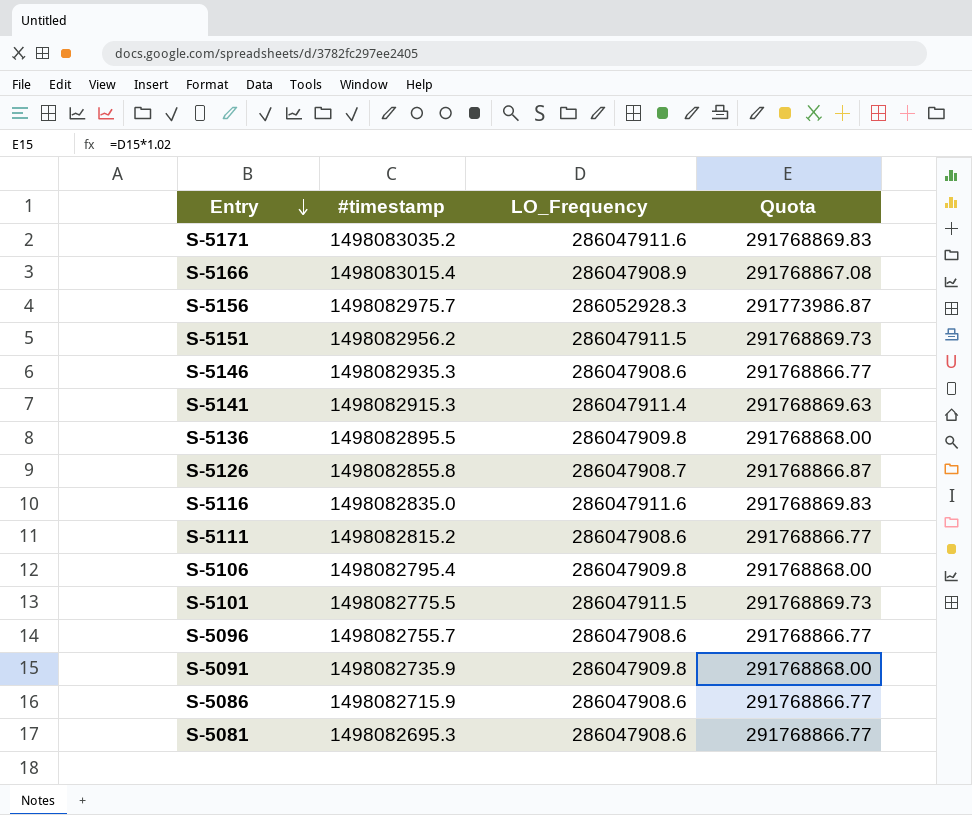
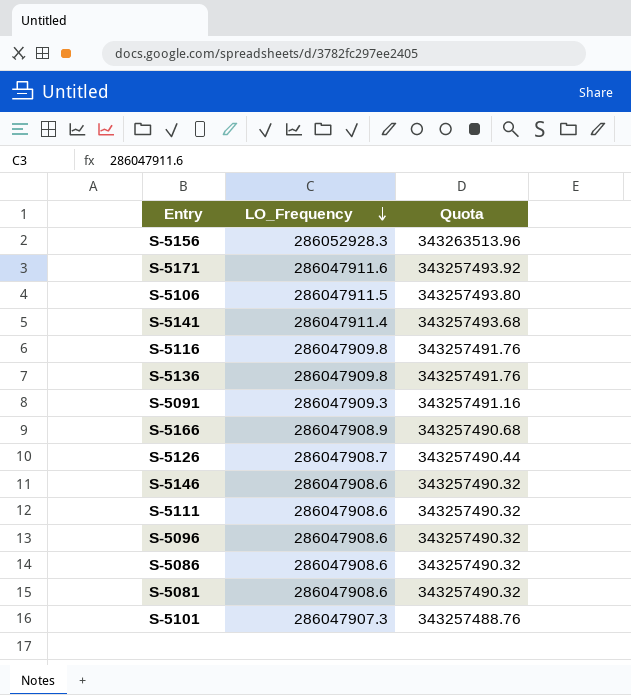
row order: Entry descending -> LO_Frequency descending
column #timestamp | position: 2 -> none
column Quota | formula: [LO_Frequency] * 1.02 -> [LO_Frequency] * 1.2
row S-5151: 1498082956.2 | 286047911.5 | 291768869.73 -> none
S-5106 | LO_Frequency: 286047909.8 -> 286047911.5
S-5116 | LO_Frequency: 286047911.6 -> 286047909.8
S-5091 | LO_Frequency: 286047909.8 -> 286047909.3
S-5101 | LO_Frequency: 286047911.5 -> 286047907.3

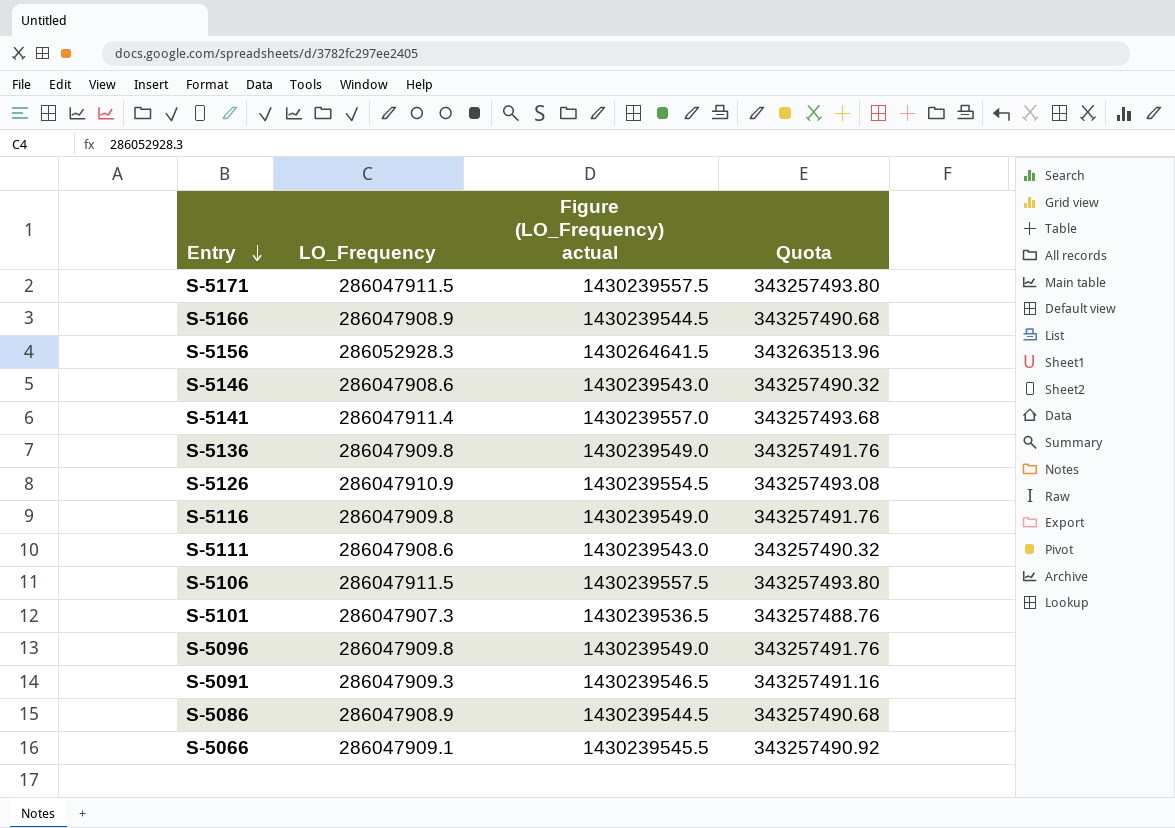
row order: LO_Frequency descending -> Entry descending
column Figure (LO_Frequency) actual | formula: none -> [LO_Frequency] * 5
row S-5081: 286047908.6 | 343257490.32 -> none
S-5171 | LO_Frequency: 286047911.6 -> 286047911.5
S-5171 | Quota: 343257493.92 -> 343257493.80
S-5126 | LO_Frequency: 286047908.7 -> 286047910.9
S-5126 | Quota: 343257490.44 -> 343257493.08
S-5096 | LO_Frequency: 286047908.6 -> 286047909.8
S-5096 | Quota: 343257490.32 -> 343257491.76
S-5086 | LO_Frequency: 286047908.6 -> 286047908.9
S-5086 | Quota: 343257490.32 -> 343257490.68
row S-5066: none -> 286047909.1 | 1430239545.5 | 343257490.92

